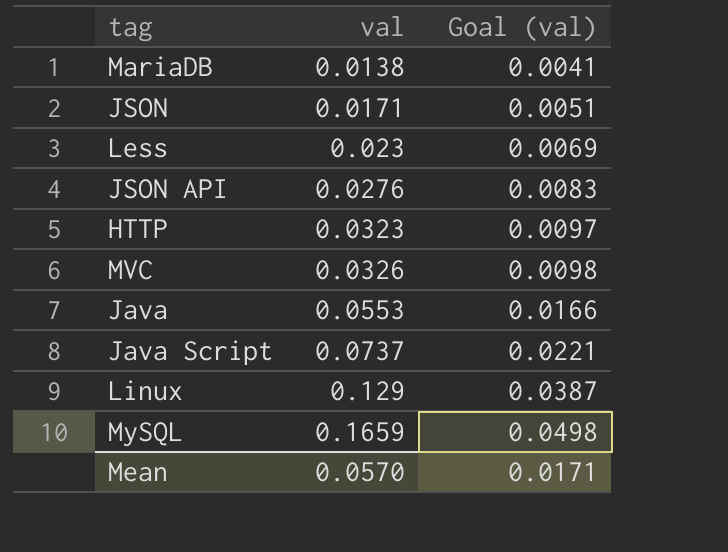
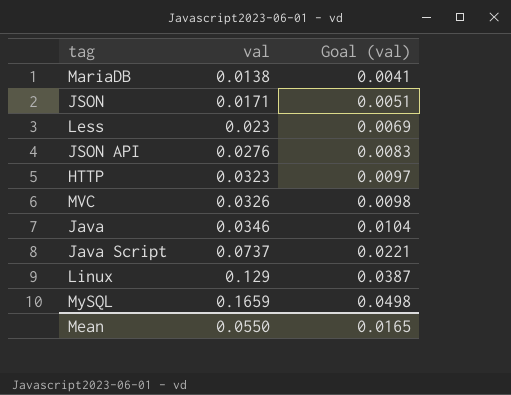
Java | val: 0.0553 -> 0.0346
Java | Goal (val): 0.0166 -> 0.0104
Mean | val: 0.0570 -> 0.0550
Mean | Goal (val): 0.0171 -> 0.0165

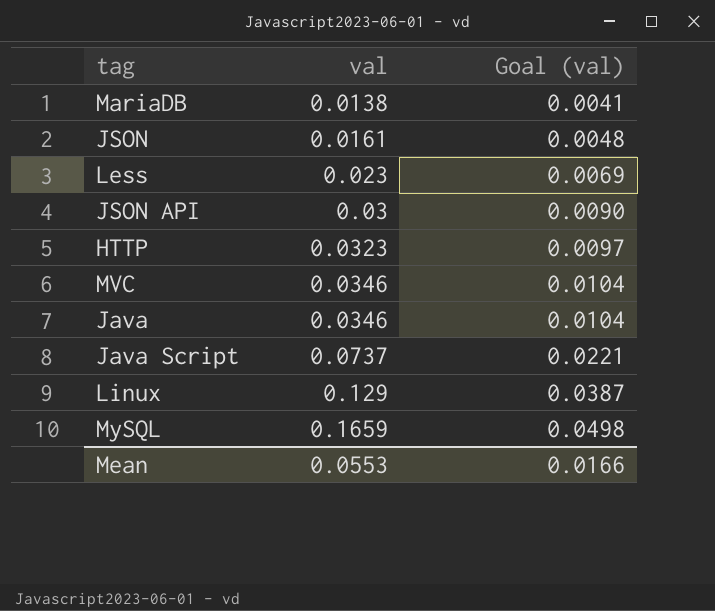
JSON | val: 0.0171 -> 0.0161
JSON | Goal (val): 0.0051 -> 0.0048
JSON API | val: 0.0276 -> 0.03
JSON API | Goal (val): 0.0083 -> 0.0090
MVC | val: 0.0326 -> 0.0346
MVC | Goal (val): 0.0098 -> 0.0104
Mean | val: 0.0550 -> 0.0553
Mean | Goal (val): 0.0165 -> 0.0166

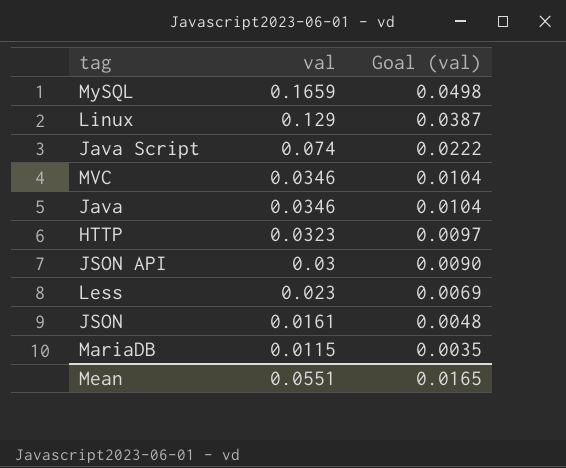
row order: val ascending -> val descending
Java Script | val: 0.0737 -> 0.074
Java Script | Goal (val): 0.0221 -> 0.0222
MariaDB | val: 0.0138 -> 0.0115
MariaDB | Goal (val): 0.0041 -> 0.0035
Mean | val: 0.0553 -> 0.0551
Mean | Goal (val): 0.0166 -> 0.0165

